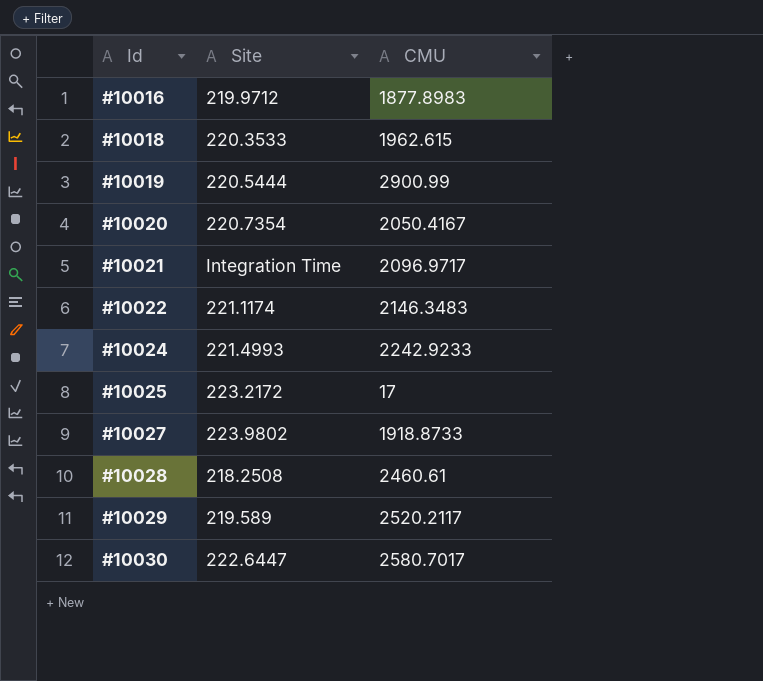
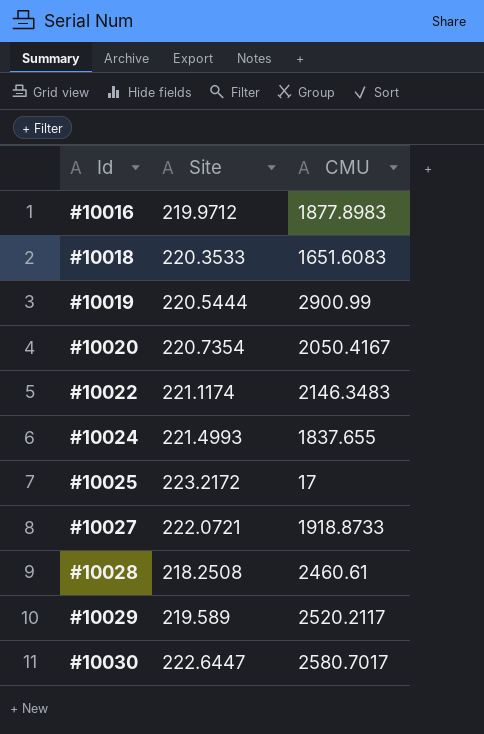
row #10021: Integration Time | 2096.9717 -> none
#10018 | CMU: 1962.615 -> 1651.6083
#10024 | CMU: 2242.9233 -> 1837.655
#10027 | Site: 223.9802 -> 222.0721

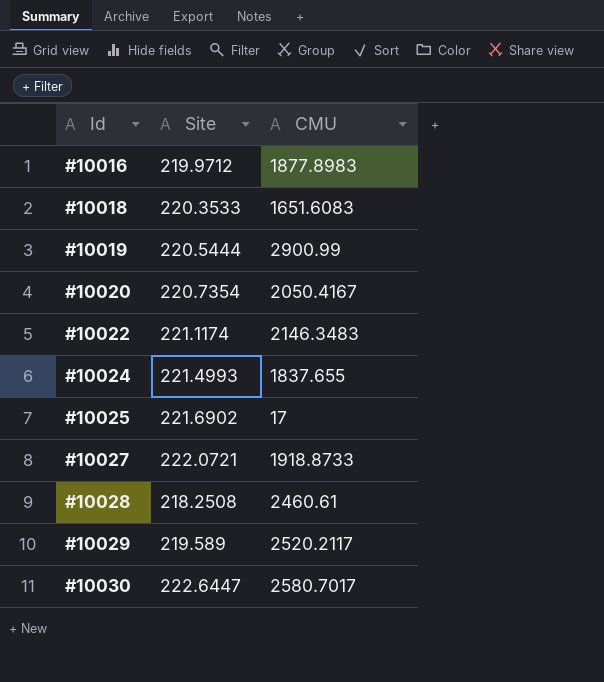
#10025 | Site: 223.2172 -> 221.6902

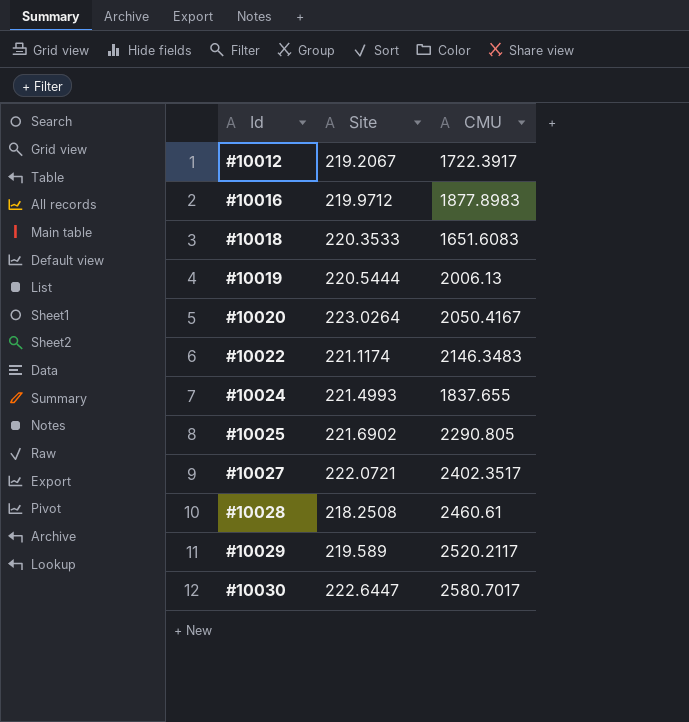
row #10012: none -> 219.2067 | 1722.3917
#10019 | CMU: 2900.99 -> 2006.13
#10020 | Site: 220.7354 -> 223.0264
#10025 | CMU: 17 -> 2290.805
#10027 | CMU: 1918.8733 -> 2402.3517

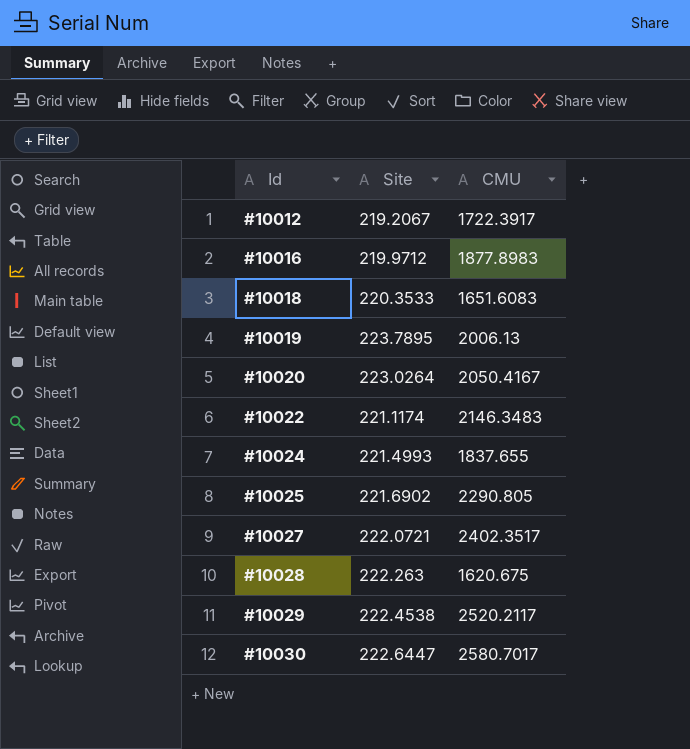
#10019 | Site: 220.5444 -> 223.7895
#10028 | Site: 218.2508 -> 222.263
#10028 | CMU: 2460.61 -> 1620.675
#10029 | Site: 219.589 -> 222.4538

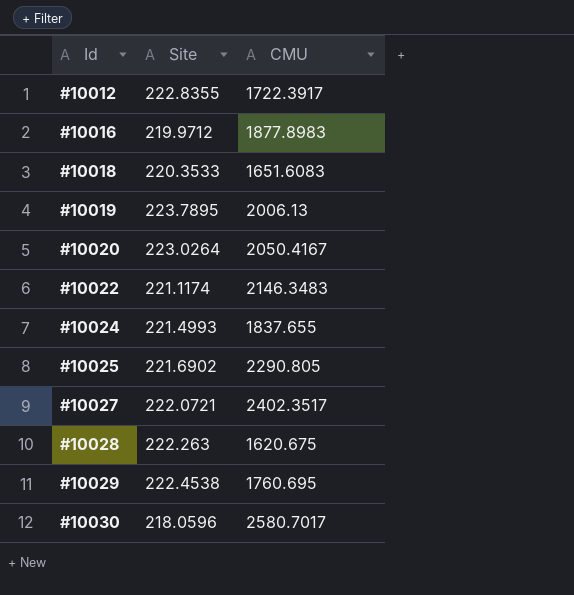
#10012 | Site: 219.2067 -> 222.8355
#10029 | CMU: 2520.2117 -> 1760.695
#10030 | Site: 222.6447 -> 218.0596

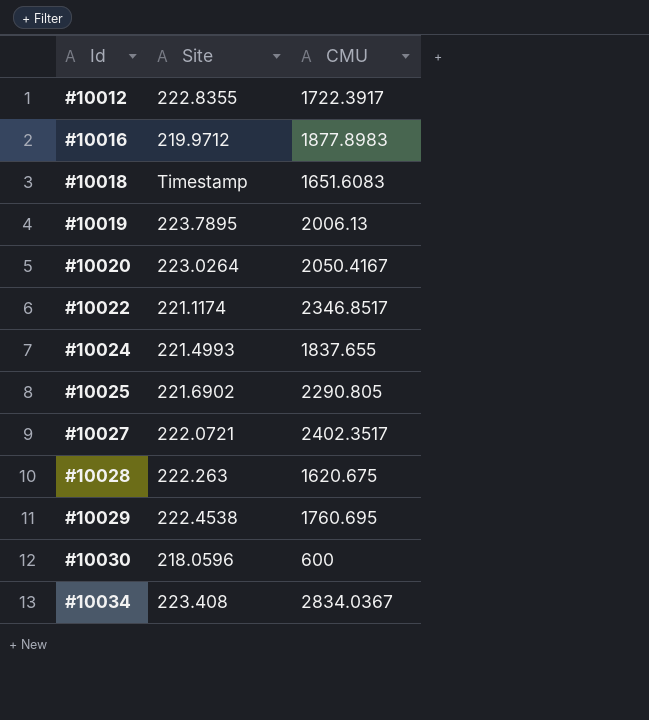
#10018 | Site: 220.3533 -> Timestamp
#10022 | CMU: 2146.3483 -> 2346.8517
#10030 | CMU: 2580.7017 -> 600
row #10034: none -> 223.408 | 2834.0367

